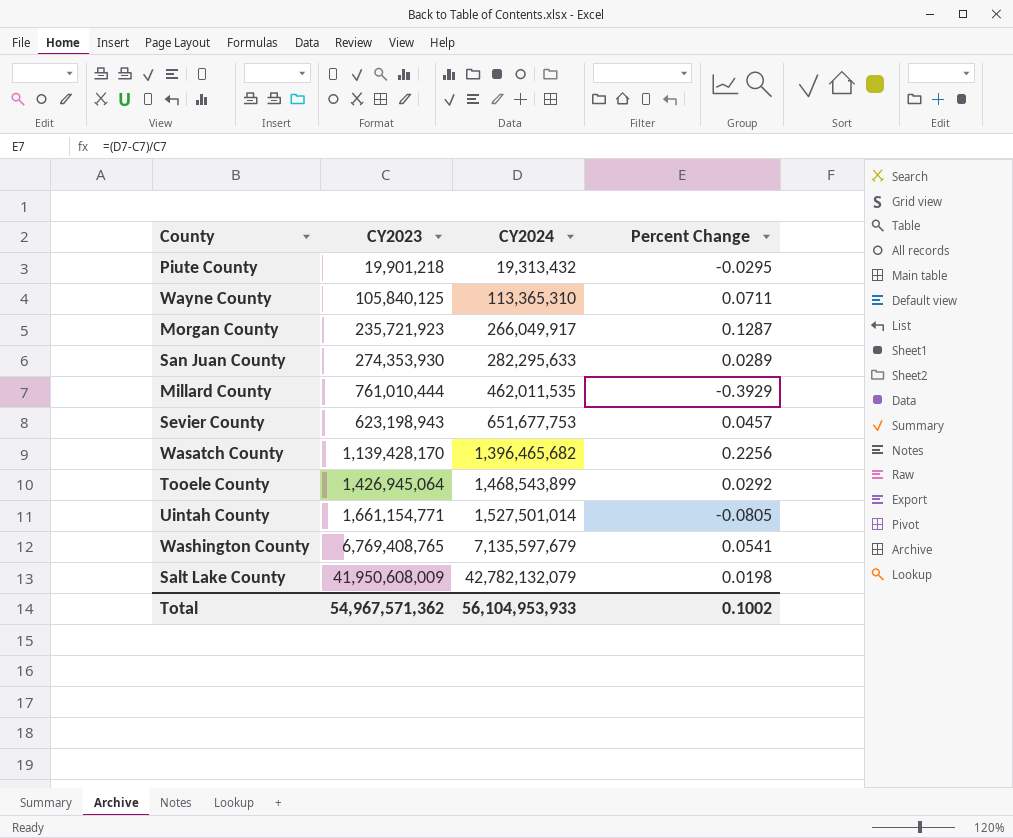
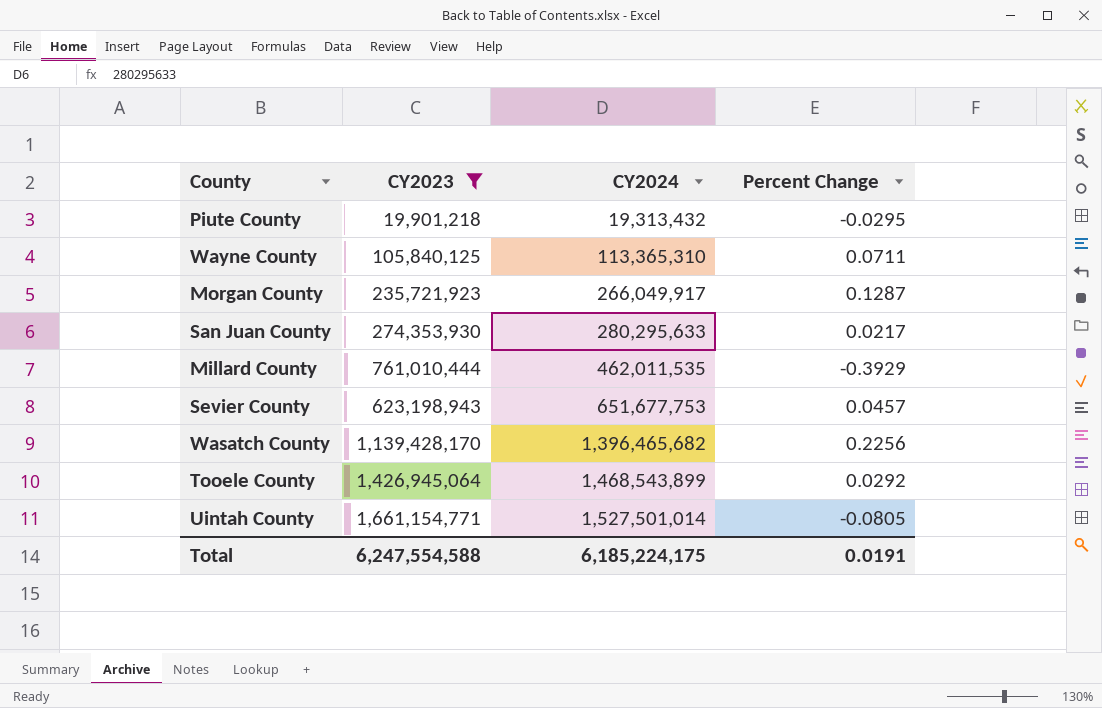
filter: none -> CY2023 <= 1,661,154,771
San Juan County | CY2024: 282,295,633 -> 280,295,633
San Juan County | Percent Change: 0.0289 -> 0.0217
Total | CY2023: 54,967,571,362 -> 6,247,554,588
Total | CY2024: 56,104,953,933 -> 6,185,224,175
Total | Percent Change: 0.1002 -> 0.0191

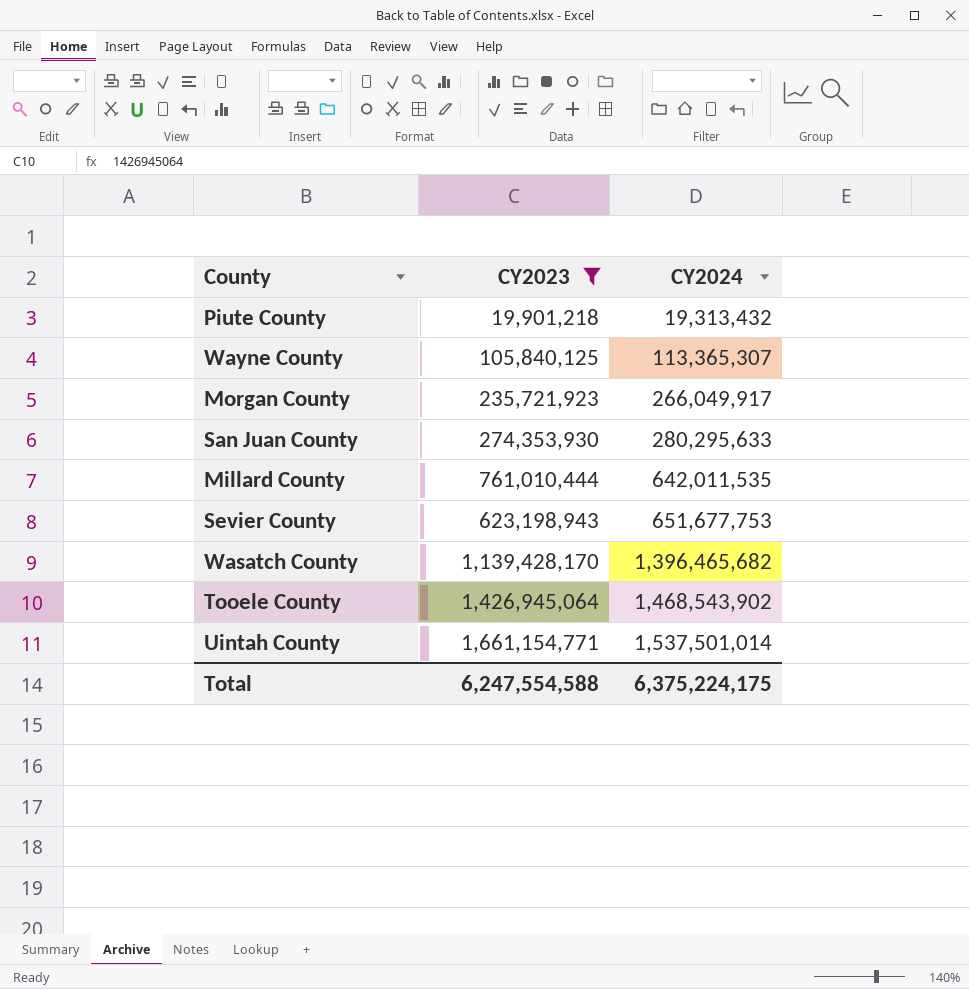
column Percent Change | formula: ([CY2024] - [CY2023]) / [CY2023] -> none
Wayne County | CY2024: 113,365,310 -> 113,365,307
Millard County | CY2024: 462,011,535 -> 642,011,535
Tooele County | CY2024: 1,468,543,899 -> 1,468,543,902
Uintah County | CY2024: 1,527,501,014 -> 1,537,501,014
Total | CY2024: 6,185,224,175 -> 6,375,224,175

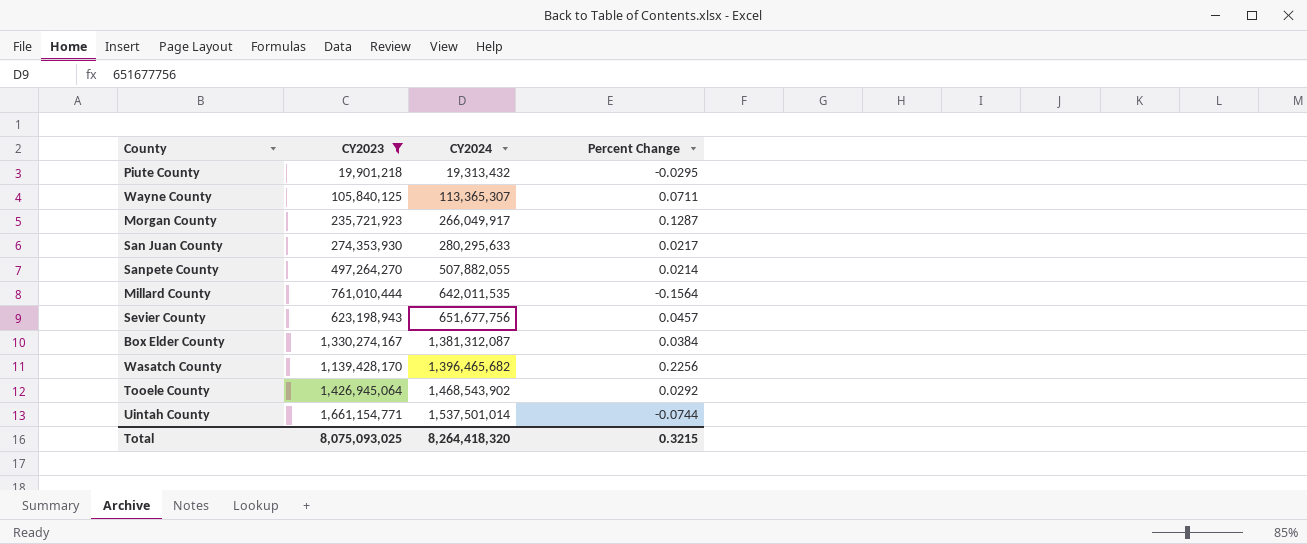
column Percent Change | formula: none -> ([CY2024] - [CY2023]) / [CY2023]
row Sanpete County: none -> 497,264,270 | 507,882,055 | 0.0214
Sevier County | CY2024: 651,677,753 -> 651,677,756
row Box Elder County: none -> 1,330,274,167 | 1,381,312,087 | 0.0384
Total | CY2023: 6,247,554,588 -> 8,075,093,025
Total | CY2024: 6,375,224,175 -> 8,264,418,320

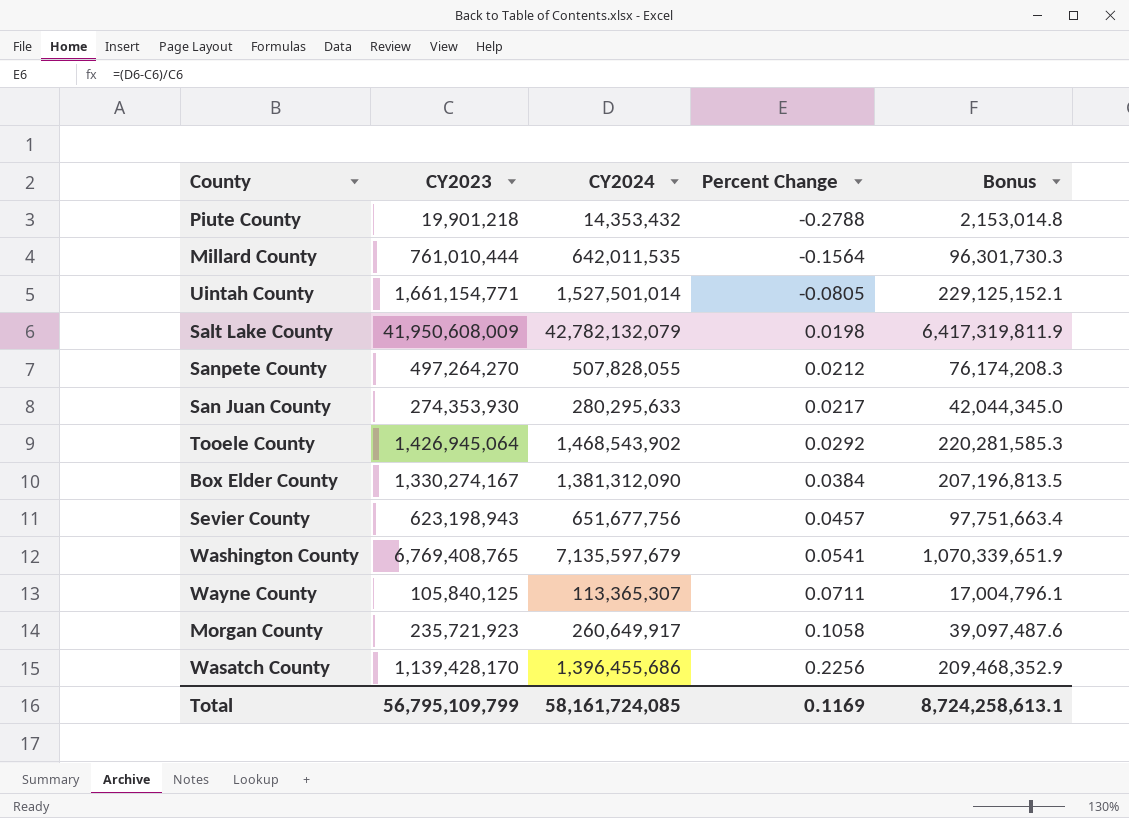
filter: CY2023 <= 1,661,154,771 -> none
row order: CY2024 ascending -> Percent Change ascending
column Bonus | formula: none -> [CY2024] * 0.15
Piute County | CY2024: 19,313,432 -> 14,353,432
Piute County | Percent Change: -0.0295 -> -0.2788
Uintah County | CY2024: 1,537,501,014 -> 1,527,501,014
Uintah County | Percent Change: -0.0744 -> -0.0805
Sanpete County | CY2024: 507,882,055 -> 507,828,055
Sanpete County | Percent Change: 0.0214 -> 0.0212
Box Elder County | CY2024: 1,381,312,087 -> 1,381,312,090
Morgan County | CY2024: 266,049,917 -> 260,649,917
Morgan County | Percent Change: 0.1287 -> 0.1058
Wasatch County | CY2024: 1,396,465,682 -> 1,396,455,686
Total | CY2023: 8,075,093,025 -> 56,795,109,799
Total | CY2024: 8,264,418,320 -> 58,161,724,085
Total | Percent Change: 0.3215 -> 0.1169

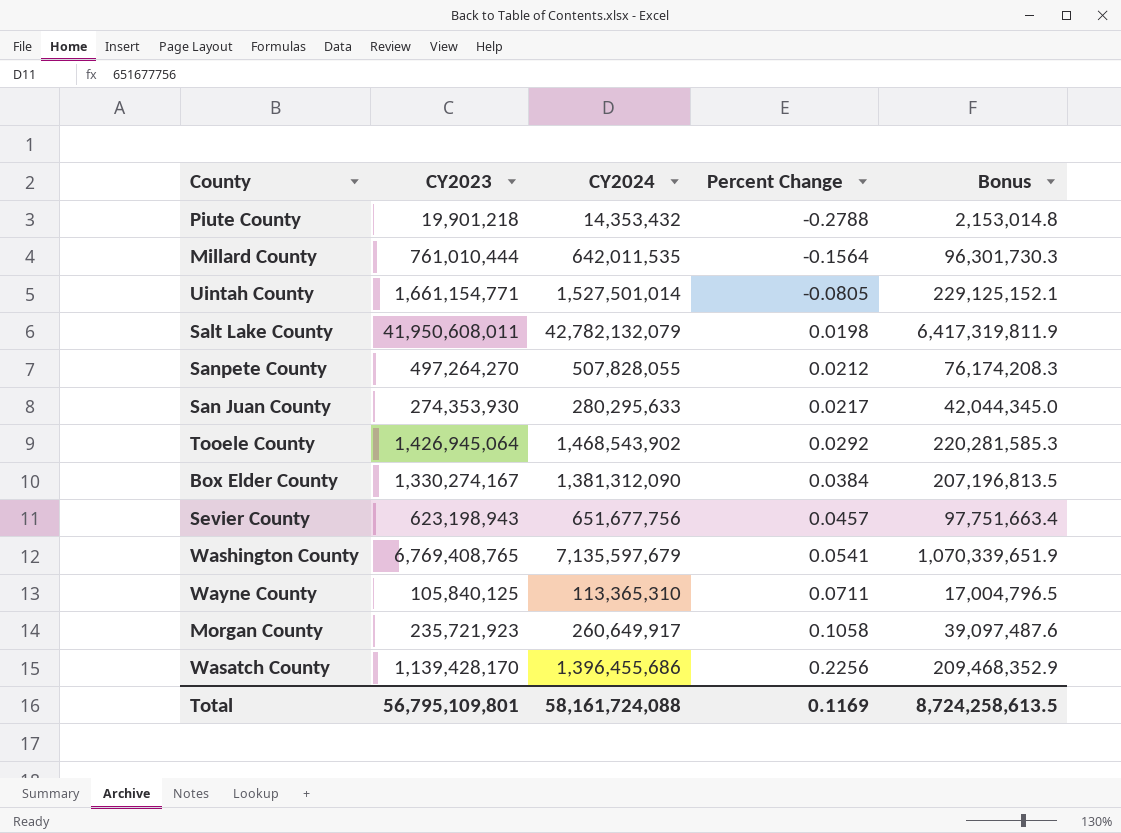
Salt Lake County | CY2023: 41,950,608,009 -> 41,950,608,011
Wayne County | CY2024: 113,365,307 -> 113,365,310
Wayne County | Bonus: 17,004,796.1 -> 17,004,796.5
Total | CY2023: 56,795,109,799 -> 56,795,109,801
Total | CY2024: 58,161,724,085 -> 58,161,724,088
Total | Bonus: 8,724,258,613.1 -> 8,724,258,613.5

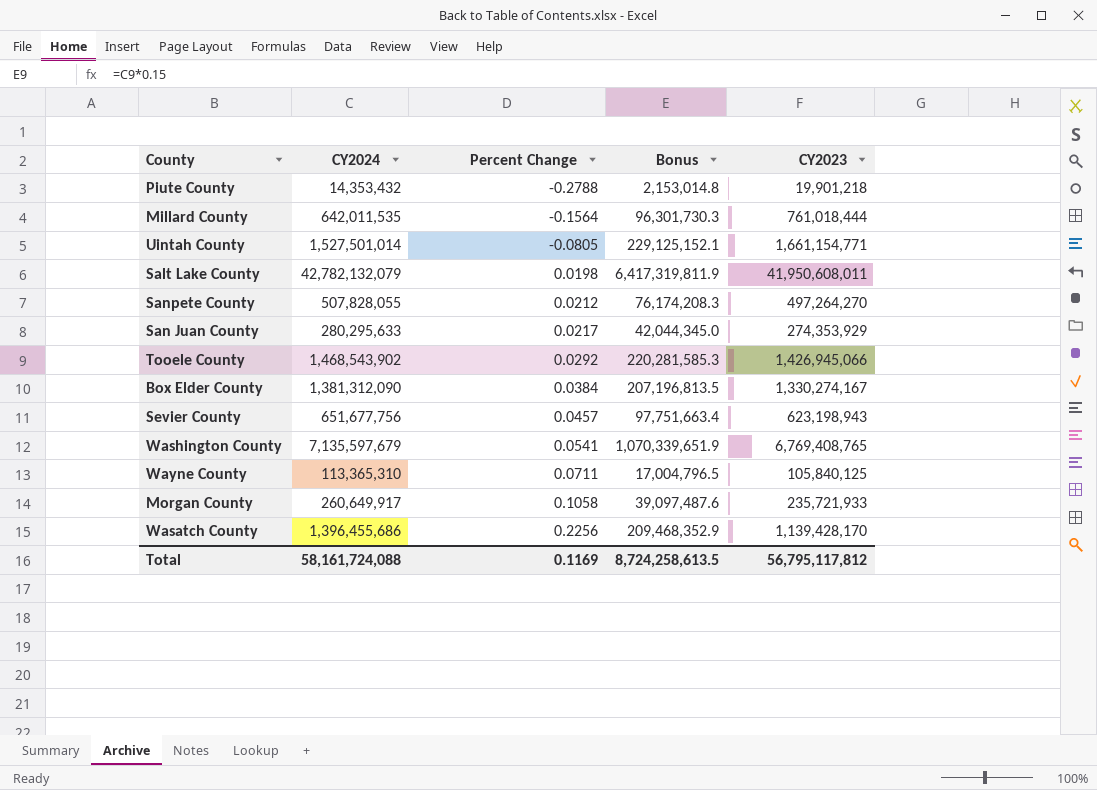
column CY2023 | position: 2 -> 5
Millard County | CY2023: 761,010,444 -> 761,018,444
San Juan County | CY2023: 274,353,930 -> 274,353,929
Tooele County | CY2023: 1,426,945,064 -> 1,426,945,066
Morgan County | CY2023: 235,721,923 -> 235,721,933
Total | CY2023: 56,795,109,801 -> 56,795,117,812

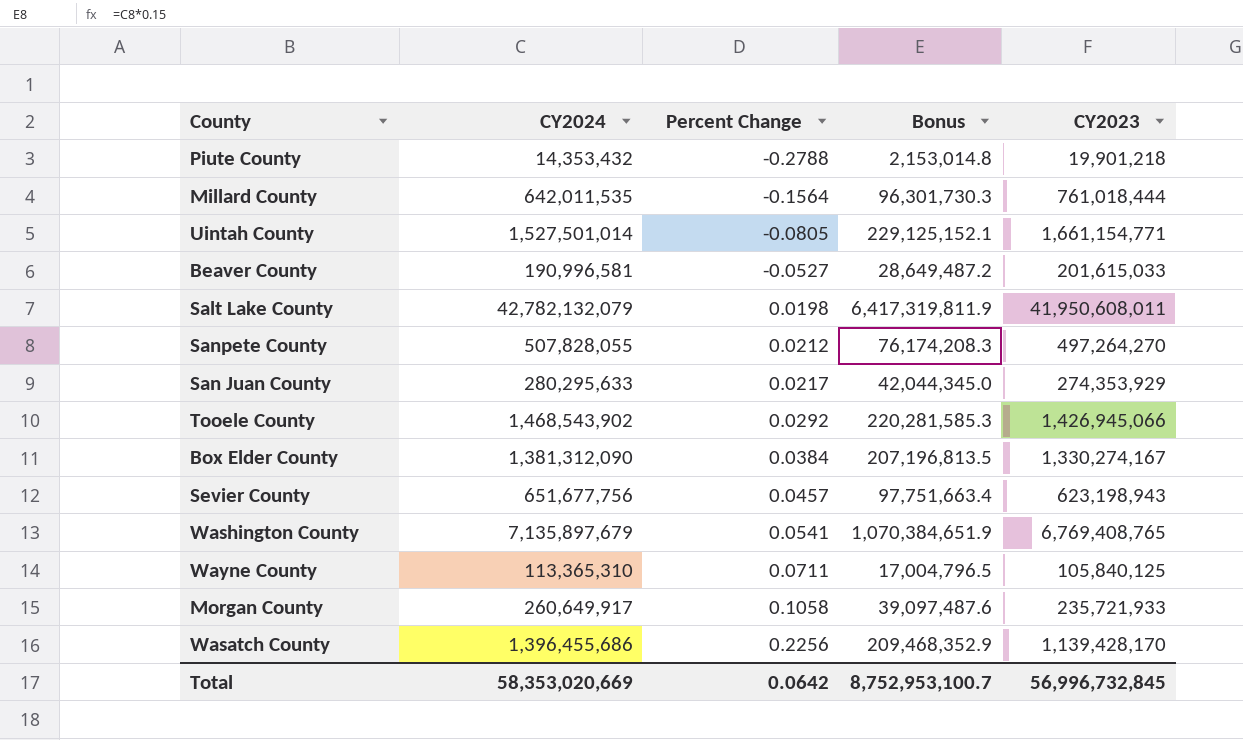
row Beaver County: none -> 190,996,581 | -0.0527 | 28,649,487.2 | 201,615,033
Washington County | CY2024: 7,135,597,679 -> 7,135,897,679
Washington County | Bonus: 1,070,339,651.9 -> 1,070,384,651.9
Total | CY2024: 58,161,724,088 -> 58,353,020,669
Total | Percent Change: 0.1169 -> 0.0642
Total | Bonus: 8,724,258,613.5 -> 8,752,953,100.7
Total | CY2023: 56,795,117,812 -> 56,996,732,845

